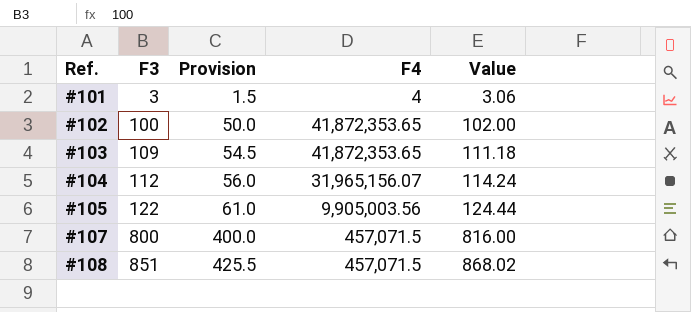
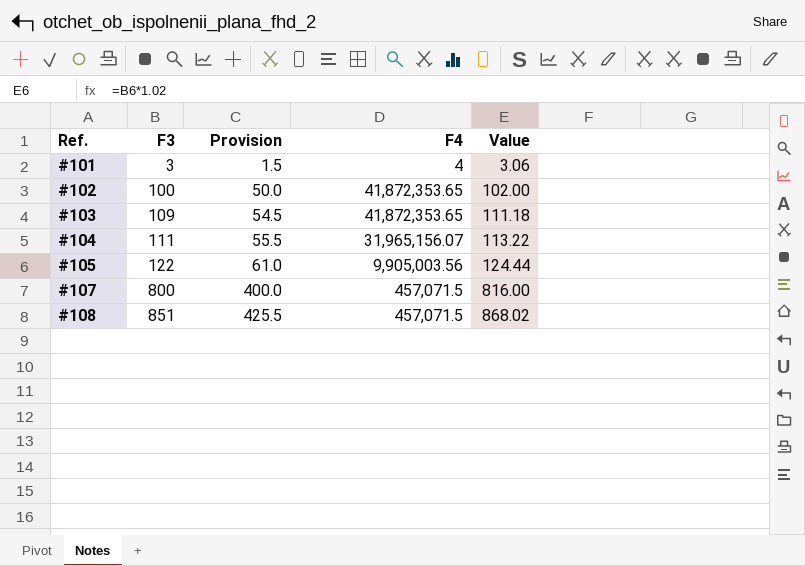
#104 | F3: 112 -> 111
#104 | Provision: 56.0 -> 55.5
#104 | Value: 114.24 -> 113.22

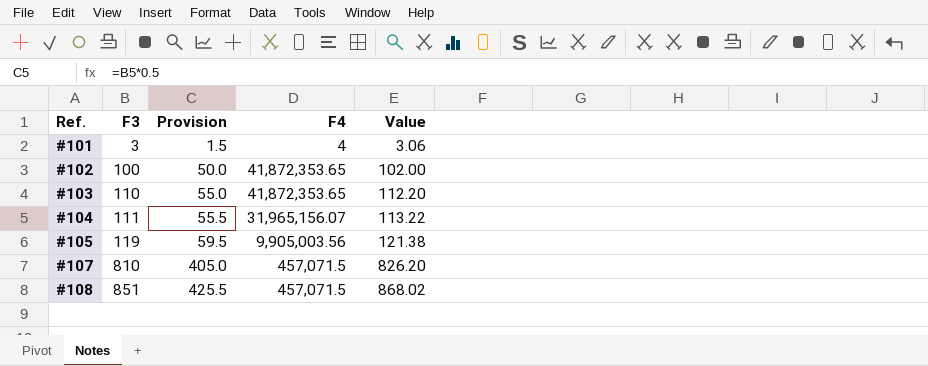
#103 | F3: 109 -> 110
#103 | Provision: 54.5 -> 55.0
#103 | Value: 111.18 -> 112.20
#105 | F3: 122 -> 119
#105 | Provision: 61.0 -> 59.5
#105 | Value: 124.44 -> 121.38
#107 | F3: 800 -> 810
#107 | Provision: 400.0 -> 405.0
#107 | Value: 816.00 -> 826.20

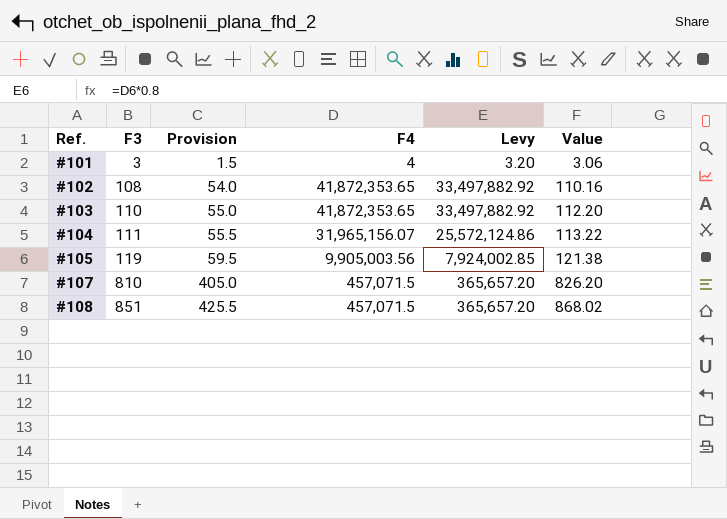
column Levy | formula: none -> [F4] * 0.8
#102 | F3: 100 -> 108
#102 | Provision: 50.0 -> 54.0
#102 | Value: 102.00 -> 110.16

